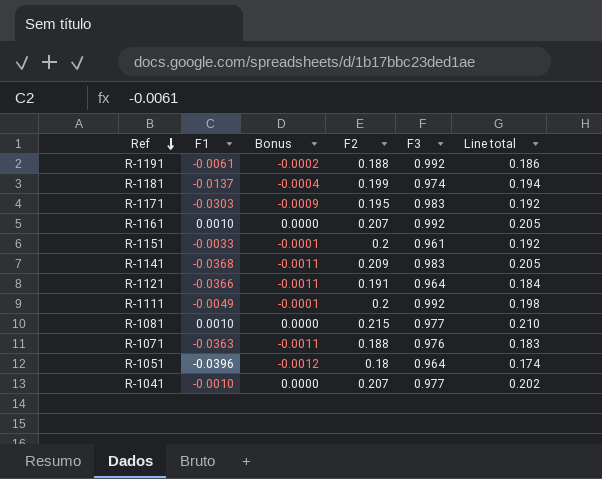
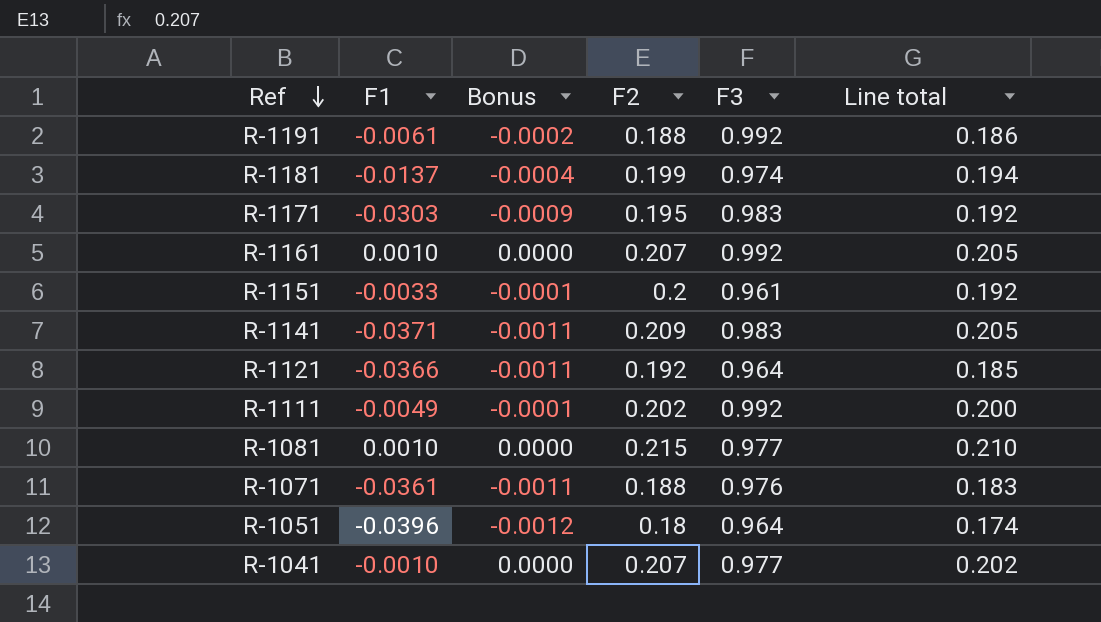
R-1141 | F1: -0.0368 -> -0.0371
R-1121 | F2: 0.191 -> 0.192
R-1121 | Line total: 0.184 -> 0.185
R-1111 | F2: 0.2 -> 0.202
R-1111 | Line total: 0.198 -> 0.200
R-1071 | F1: -0.0363 -> -0.0361

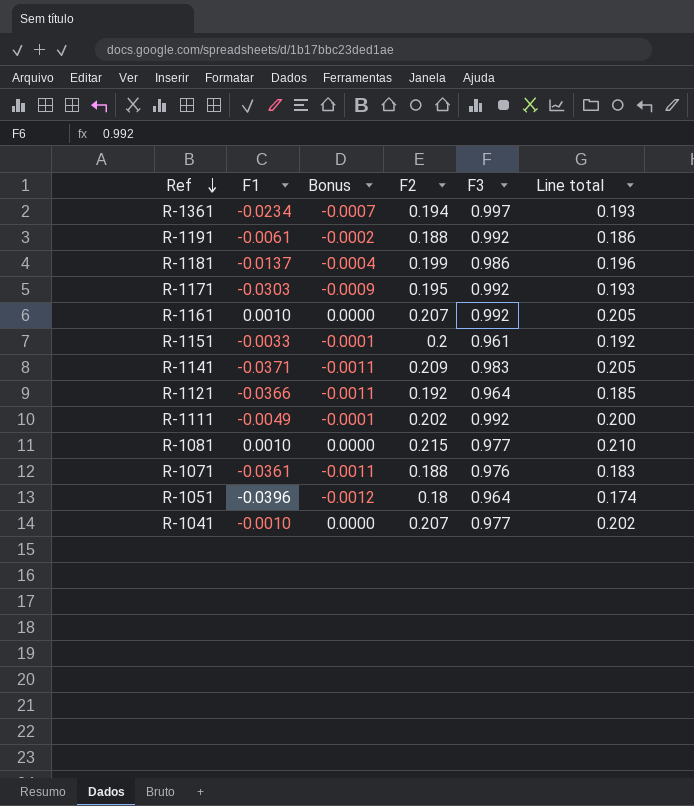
row R-1361: none -> -0.0234 | -0.0007 | 0.194 | 0.997 | 0.193
R-1181 | F3: 0.974 -> 0.986
R-1181 | Line total: 0.194 -> 0.196
R-1171 | F3: 0.983 -> 0.992
R-1171 | Line total: 0.192 -> 0.193

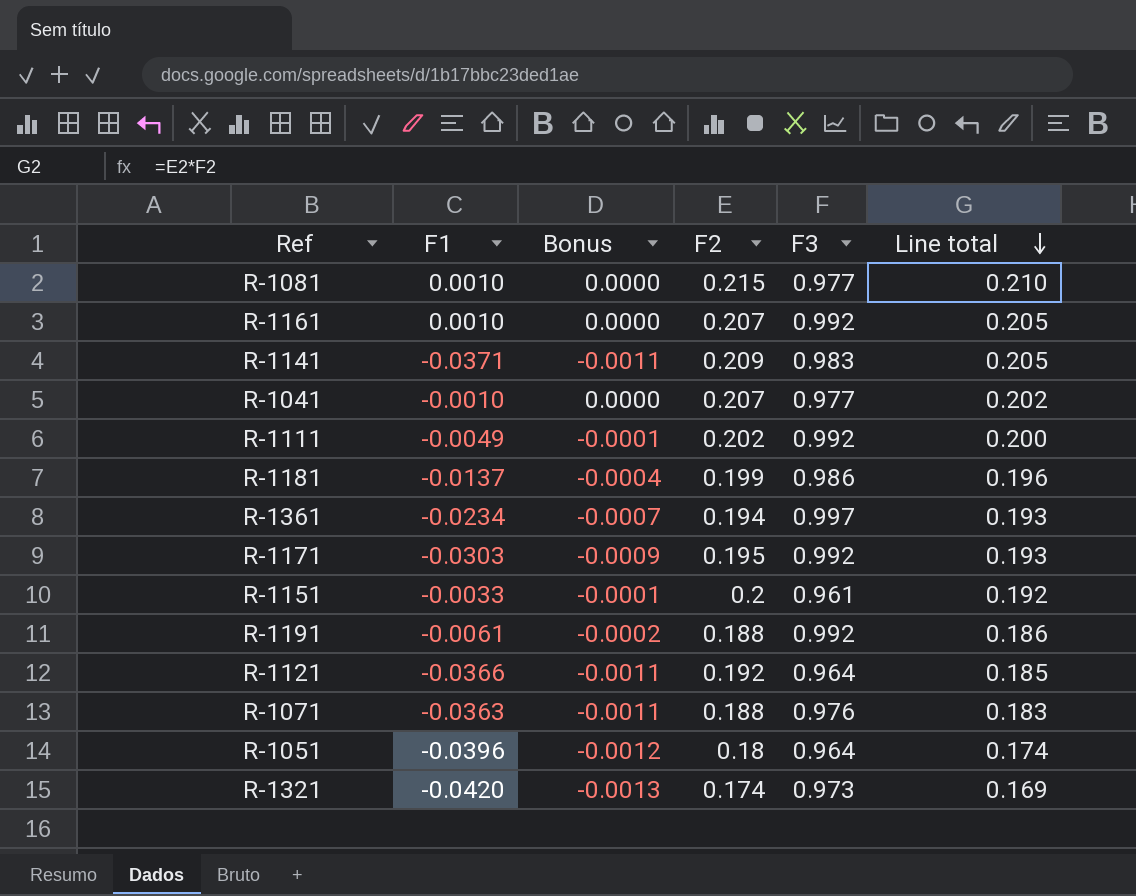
row order: Ref descending -> Line total descending
R-1071 | F1: -0.0361 -> -0.0363
row R-1321: none -> -0.0420 | -0.0013 | 0.174 | 0.973 | 0.169

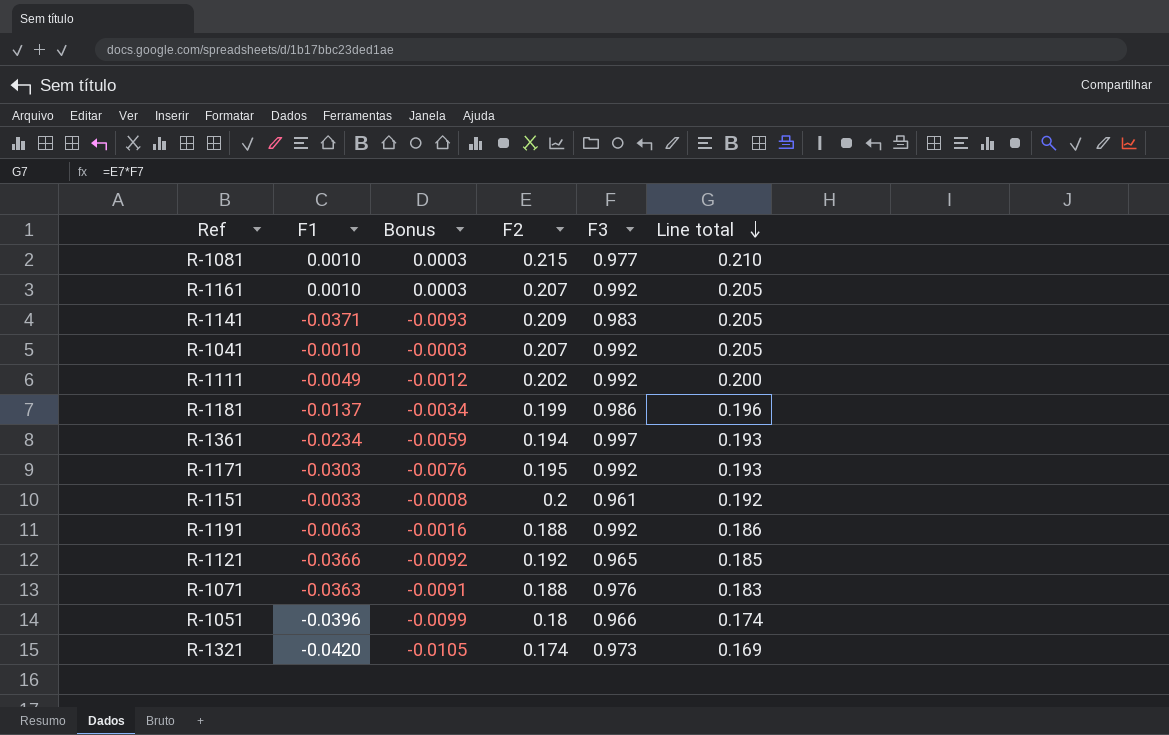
column Bonus | formula: [F1] * 0.03 -> [F1] * 0.25
R-1041 | F3: 0.977 -> 0.992
R-1041 | Line total: 0.202 -> 0.205
R-1191 | F1: -0.0061 -> -0.0063
R-1121 | F3: 0.964 -> 0.965
R-1051 | F3: 0.964 -> 0.966

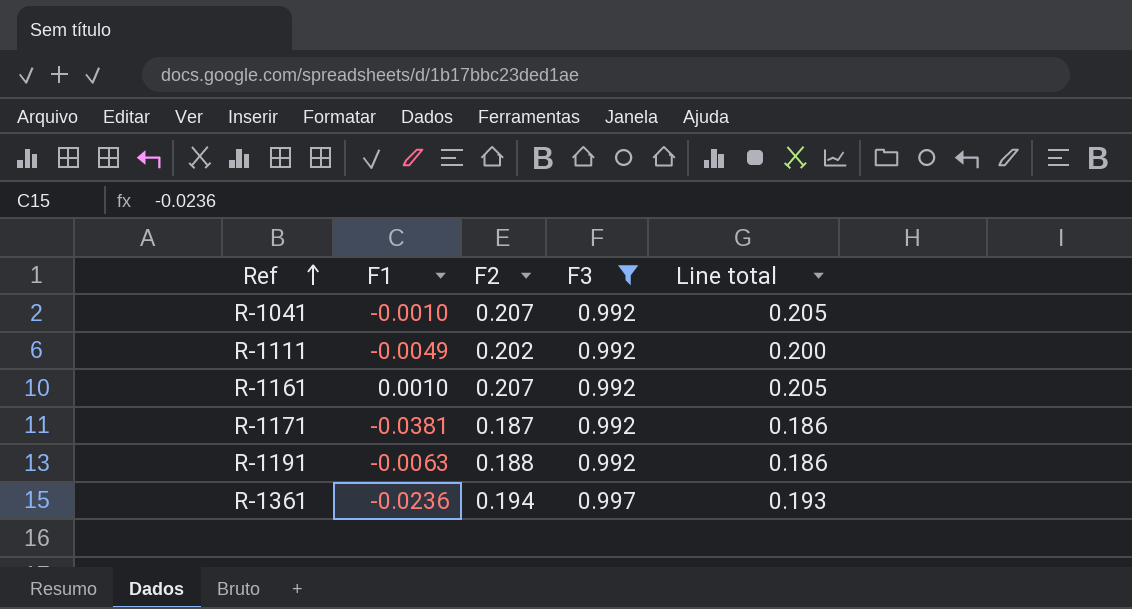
filter: none -> F3 >= 0.992
row order: Line total descending -> Ref ascending
column Bonus | formula: [F1] * 0.25 -> none
R-1171 | F1: -0.0303 -> -0.0381
R-1171 | F2: 0.195 -> 0.187
R-1171 | Line total: 0.193 -> 0.186
R-1361 | F1: -0.0234 -> -0.0236

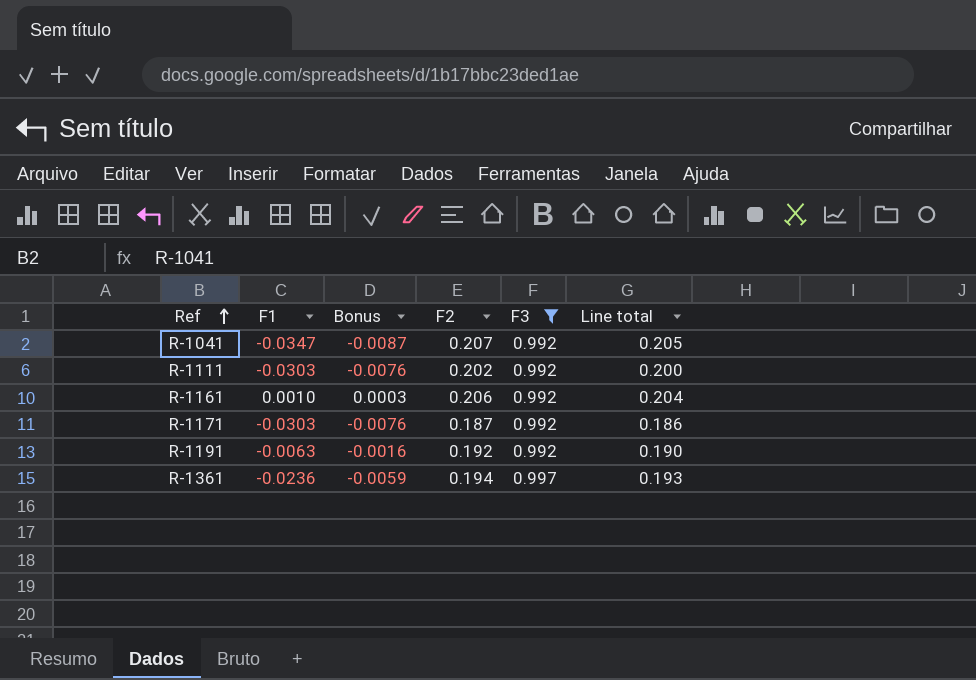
column Bonus | formula: none -> [F1] * 0.25
R-1041 | F1: -0.0010 -> -0.0347
R-1111 | F1: -0.0049 -> -0.0303
R-1161 | F2: 0.207 -> 0.206
R-1161 | Line total: 0.205 -> 0.204
R-1171 | F1: -0.0381 -> -0.0303
R-1191 | F2: 0.188 -> 0.192
R-1191 | Line total: 0.186 -> 0.190

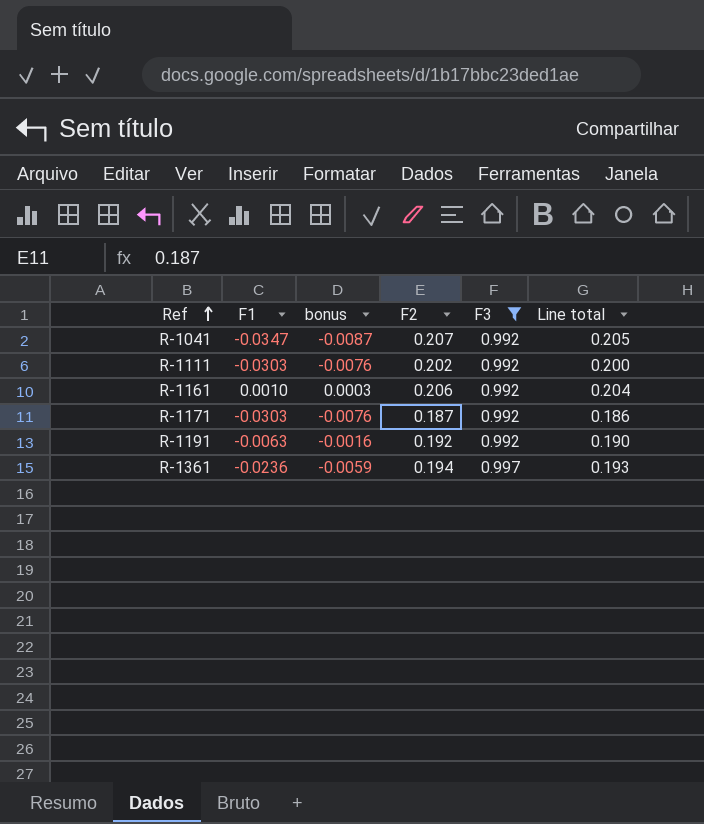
column name: Bonus -> bonus

